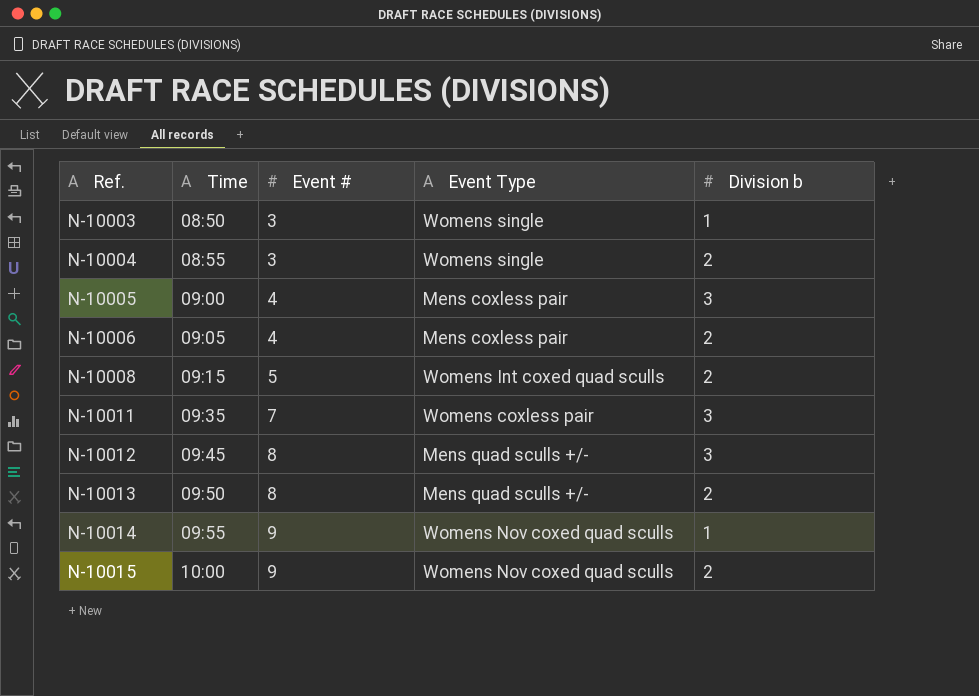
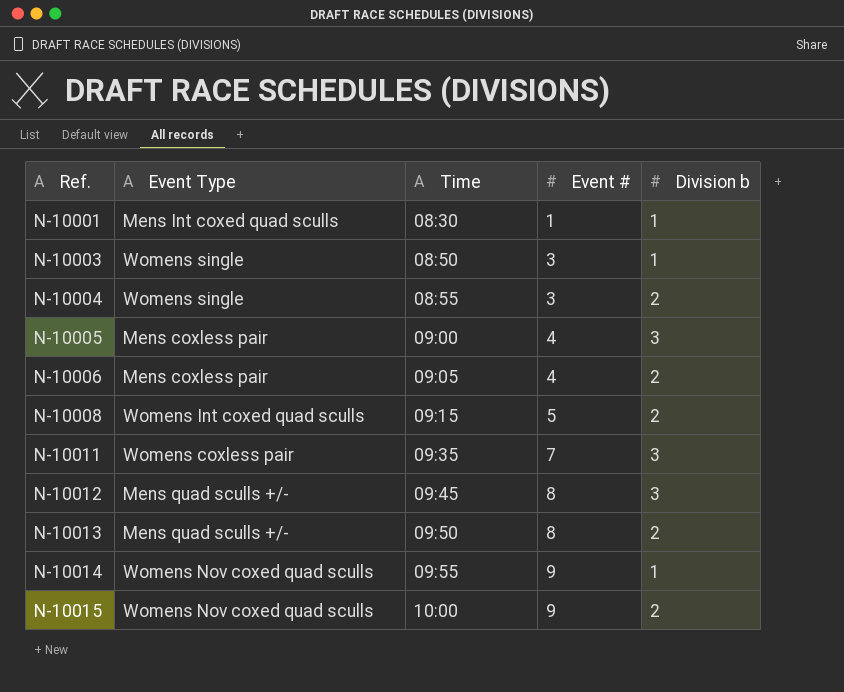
column Event Type | position: 4 -> 2
row N-10001: none -> Mens Int coxed quad sculls | 08:30 | 1 | 1

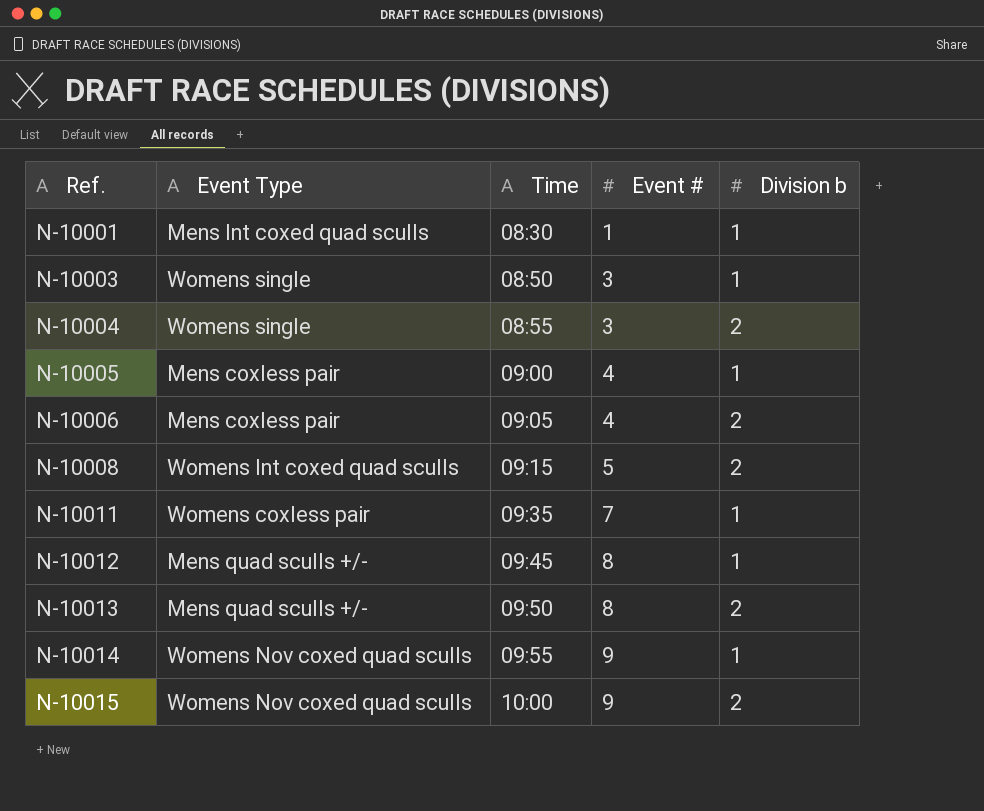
N-10005 | Division b: 3 -> 1
N-10011 | Division b: 3 -> 1
N-10012 | Division b: 3 -> 1

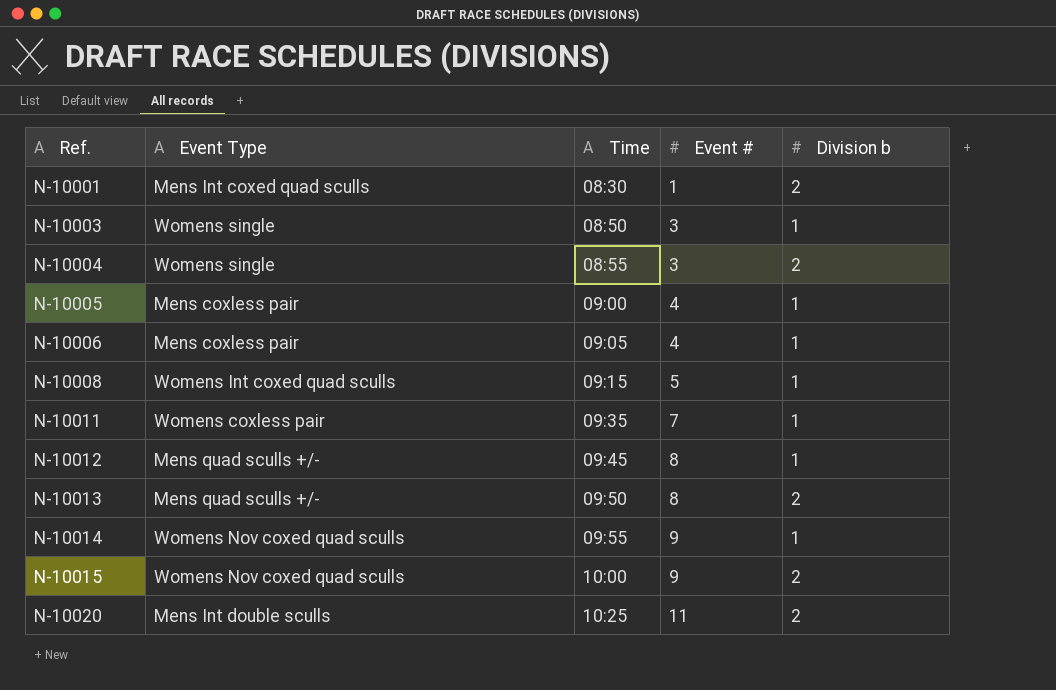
N-10001 | Division b: 1 -> 2
N-10006 | Division b: 2 -> 1
N-10008 | Division b: 2 -> 1
row N-10020: none -> Mens Int double sculls | 10:25 | 11 | 2

